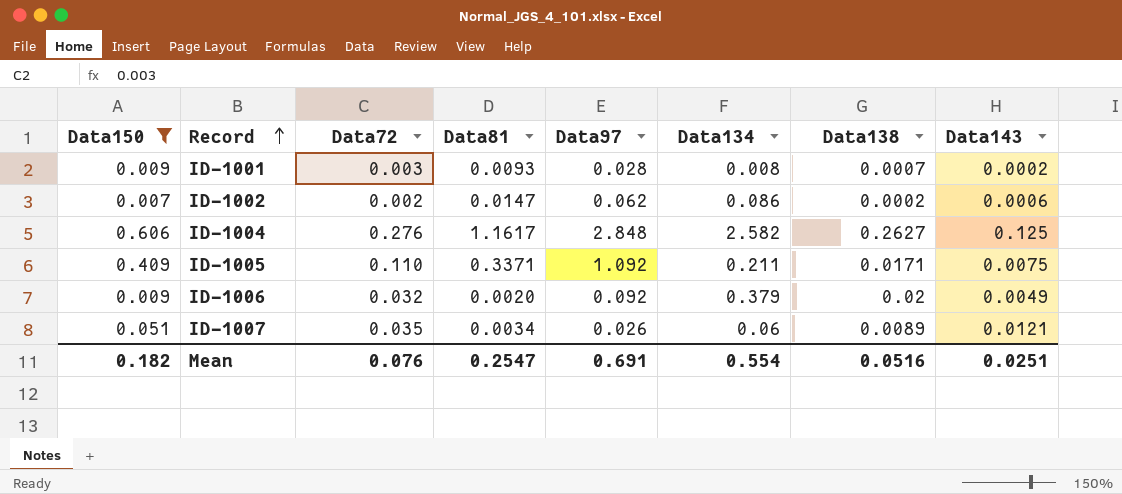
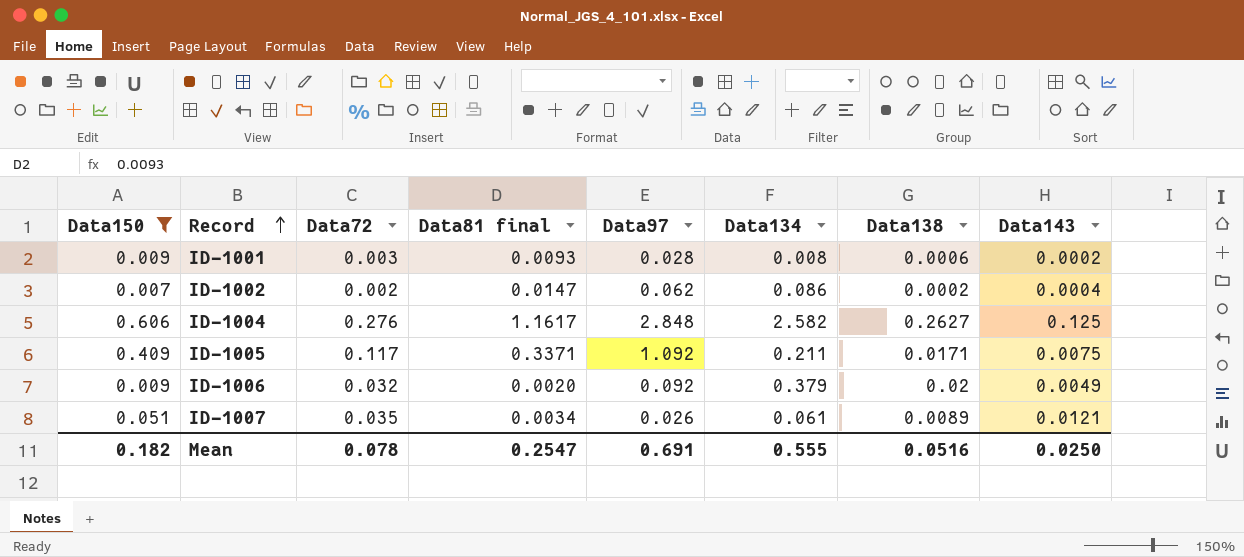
column name: Data81 -> Data81 final
ID-1001 | Data138: 0.0007 -> 0.0006
ID-1002 | Data143: 0.0006 -> 0.0004
ID-1005 | Data72: 0.110 -> 0.117
ID-1007 | Data134: 0.06 -> 0.061
Mean | Data72: 0.076 -> 0.078
Mean | Data134: 0.554 -> 0.555
Mean | Data143: 0.0251 -> 0.0250

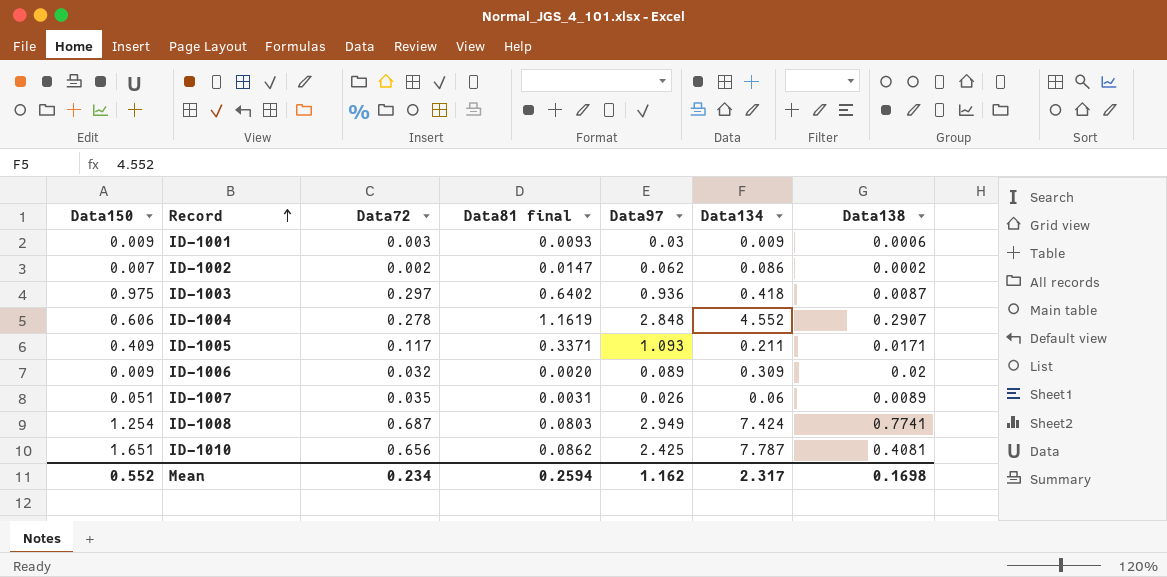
filter: Data150 <= 0.606 -> none
column Data143 | position: 8 -> none
ID-1001 | Data97: 0.028 -> 0.03
ID-1001 | Data134: 0.008 -> 0.009
ID-1004 | Data72: 0.276 -> 0.278
ID-1004 | Data81 final: 1.1617 -> 1.1619
ID-1004 | Data134: 2.582 -> 4.552
ID-1004 | Data138: 0.2627 -> 0.2907
ID-1005 | Data97: 1.092 -> 1.093
ID-1006 | Data97: 0.092 -> 0.089
ID-1006 | Data134: 0.379 -> 0.309
ID-1007 | Data81 final: 0.0034 -> 0.0031
ID-1007 | Data134: 0.061 -> 0.06
Mean | Data150: 0.182 -> 0.552
Mean | Data72: 0.078 -> 0.234
Mean | Data81 final: 0.2547 -> 0.2594
Mean | Data97: 0.691 -> 1.162
Mean | Data134: 0.555 -> 2.317
Mean | Data138: 0.0516 -> 0.1698

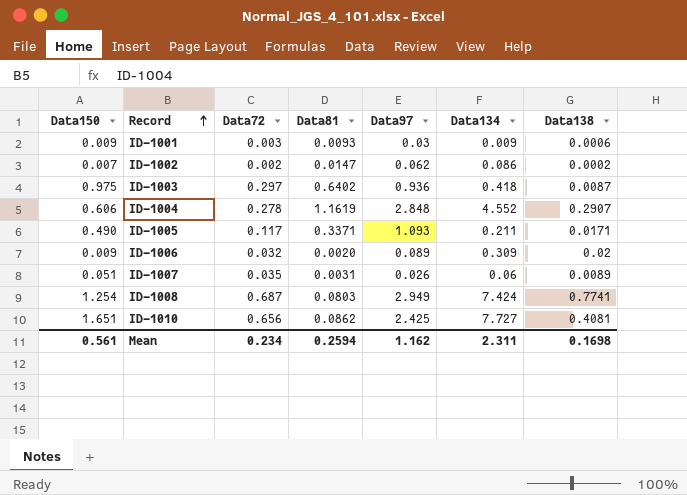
column name: Data81 final -> Data81
ID-1005 | Data150: 0.409 -> 0.490
ID-1010 | Data134: 7.787 -> 7.727
Mean | Data150: 0.552 -> 0.561
Mean | Data134: 2.317 -> 2.311

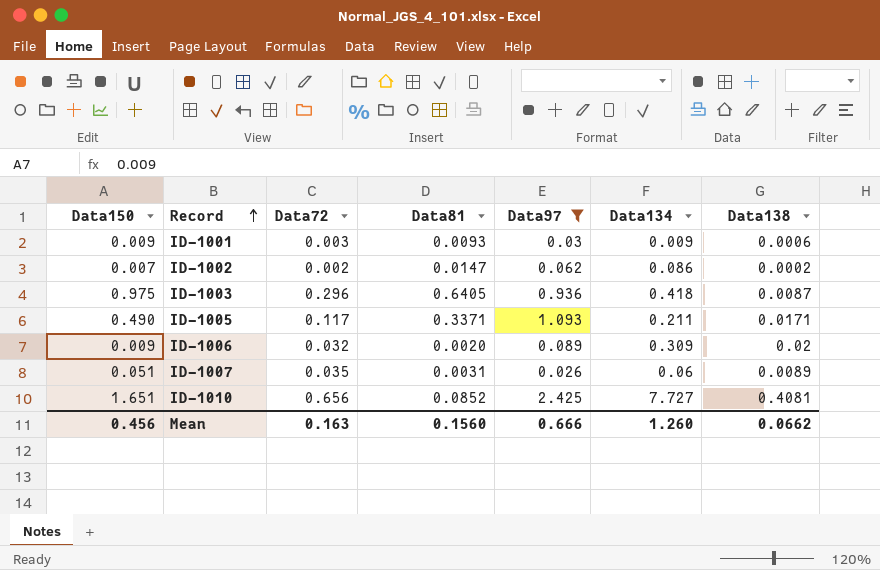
filter: none -> Data97 <= 2.425
ID-1003 | Data72: 0.297 -> 0.296
ID-1003 | Data81: 0.6402 -> 0.6405
ID-1010 | Data81: 0.0862 -> 0.0852
Mean | Data150: 0.561 -> 0.456
Mean | Data72: 0.234 -> 0.163
Mean | Data81: 0.2594 -> 0.1560
Mean | Data97: 1.162 -> 0.666
Mean | Data134: 2.311 -> 1.260
Mean | Data138: 0.1698 -> 0.0662

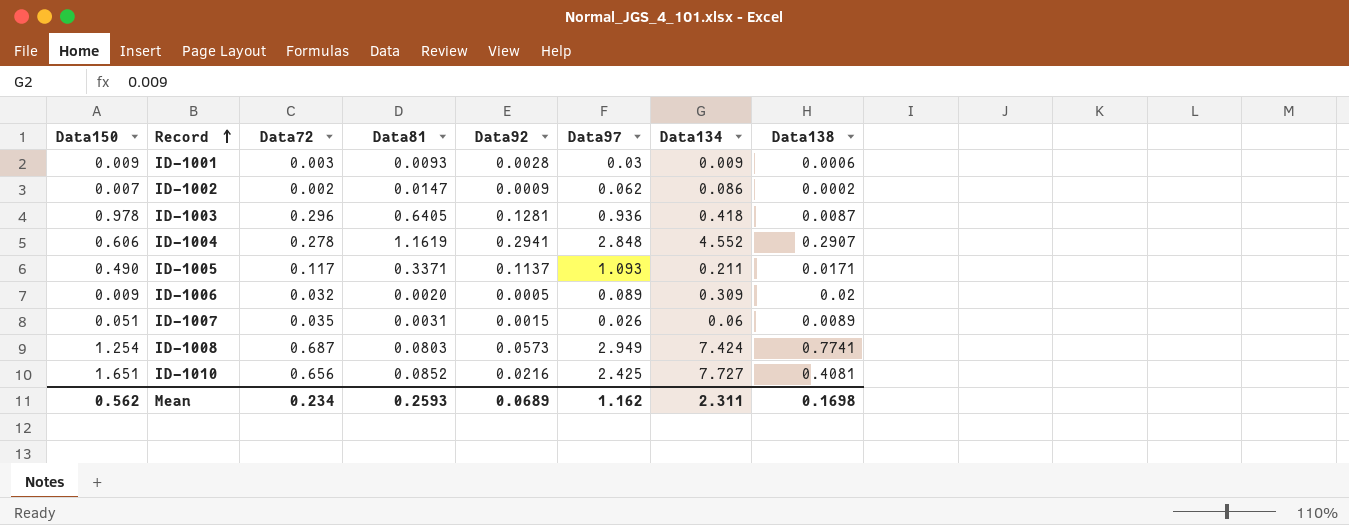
filter: Data97 <= 2.425 -> none
column Data92 | position: none -> 5
ID-1003 | Data150: 0.975 -> 0.978
Mean | Data150: 0.456 -> 0.562
Mean | Data72: 0.163 -> 0.234
Mean | Data81: 0.1560 -> 0.2593
Mean | Data97: 0.666 -> 1.162
Mean | Data134: 1.260 -> 2.311
Mean | Data138: 0.0662 -> 0.1698

